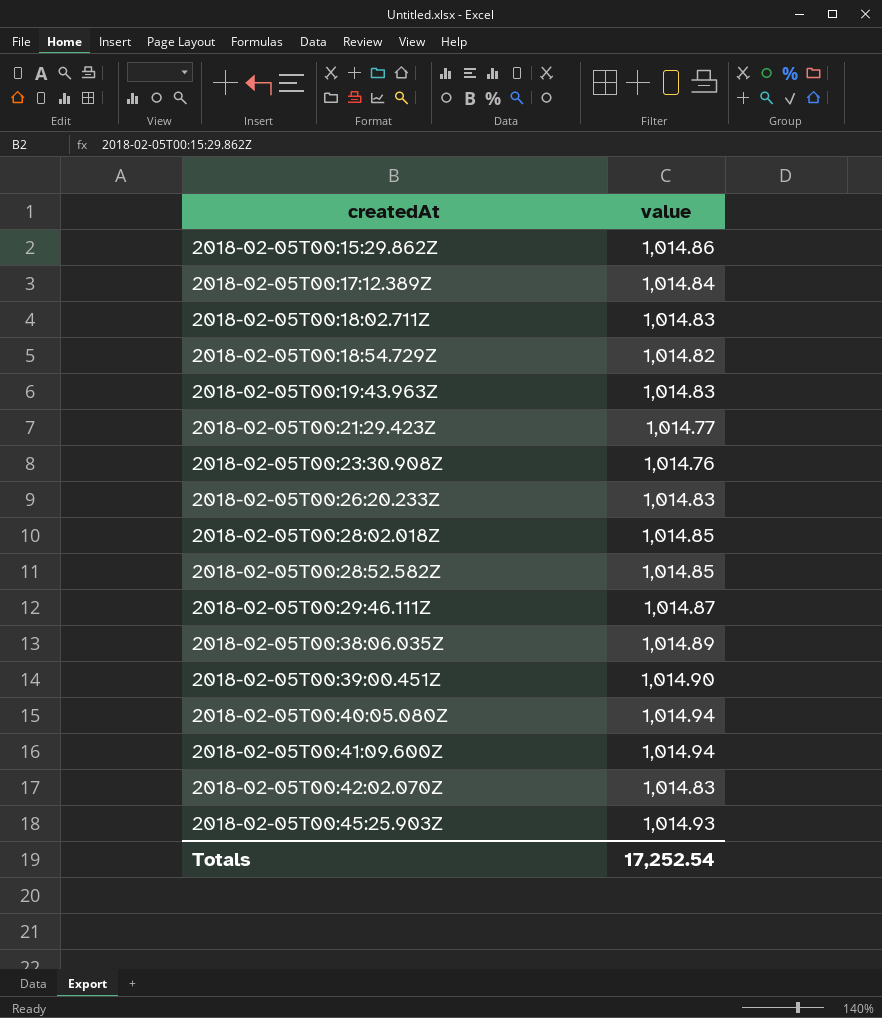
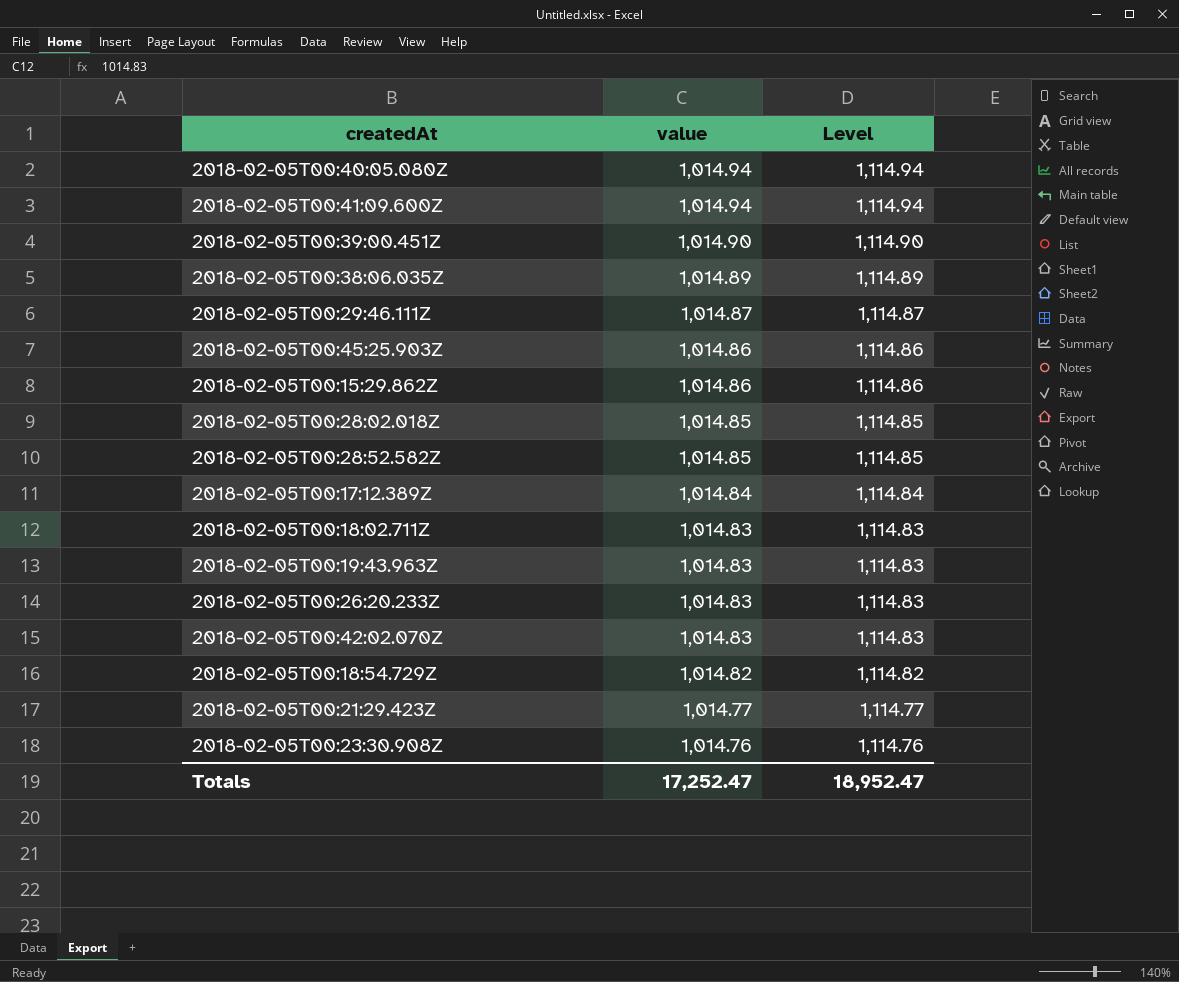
row order: createdAt ascending -> value descending
column Level | formula: none -> [value] + 100
2018-02-05T00:45:25.903Z | value: 1,014.93 -> 1,014.86
Totals | value: 17,252.54 -> 17,252.47

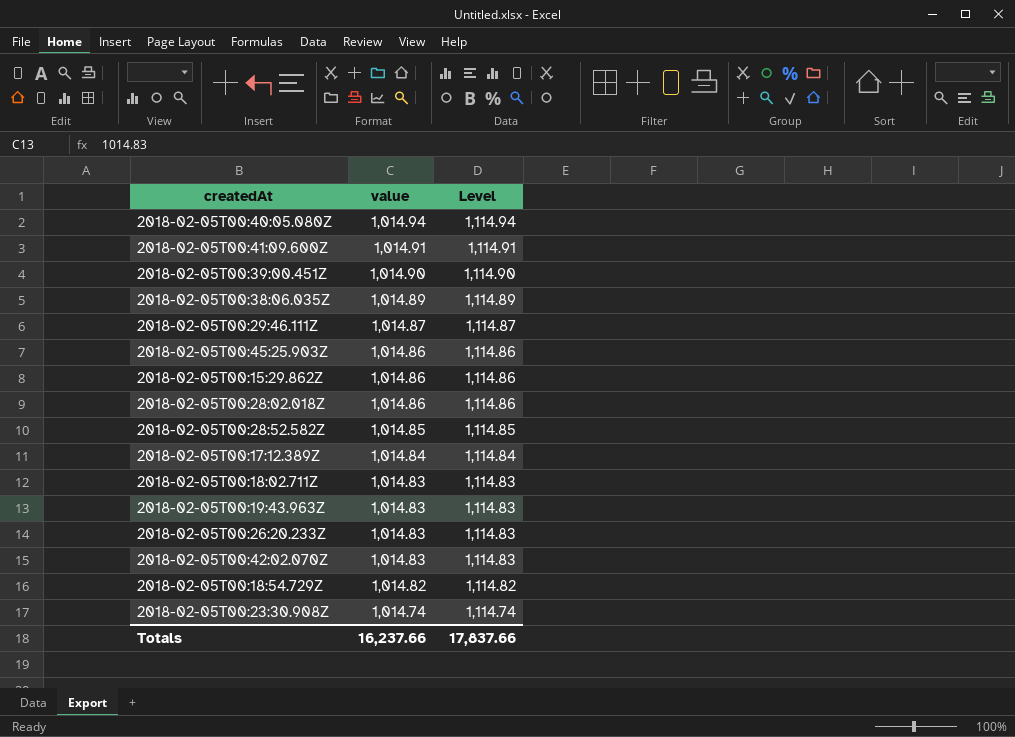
row 2018-02-05T00:21:29.423Z: 1,014.77 | 1,114.77 -> none
2018-02-05T00:41:09.600Z | value: 1,014.94 -> 1,014.91
2018-02-05T00:41:09.600Z | Level: 1,114.94 -> 1,114.91
2018-02-05T00:28:02.018Z | value: 1,014.85 -> 1,014.86
2018-02-05T00:28:02.018Z | Level: 1,114.85 -> 1,114.86
2018-02-05T00:23:30.908Z | value: 1,014.76 -> 1,014.74
2018-02-05T00:23:30.908Z | Level: 1,114.76 -> 1,114.74
Totals | value: 17,252.47 -> 16,237.66
Totals | Level: 18,952.47 -> 17,837.66

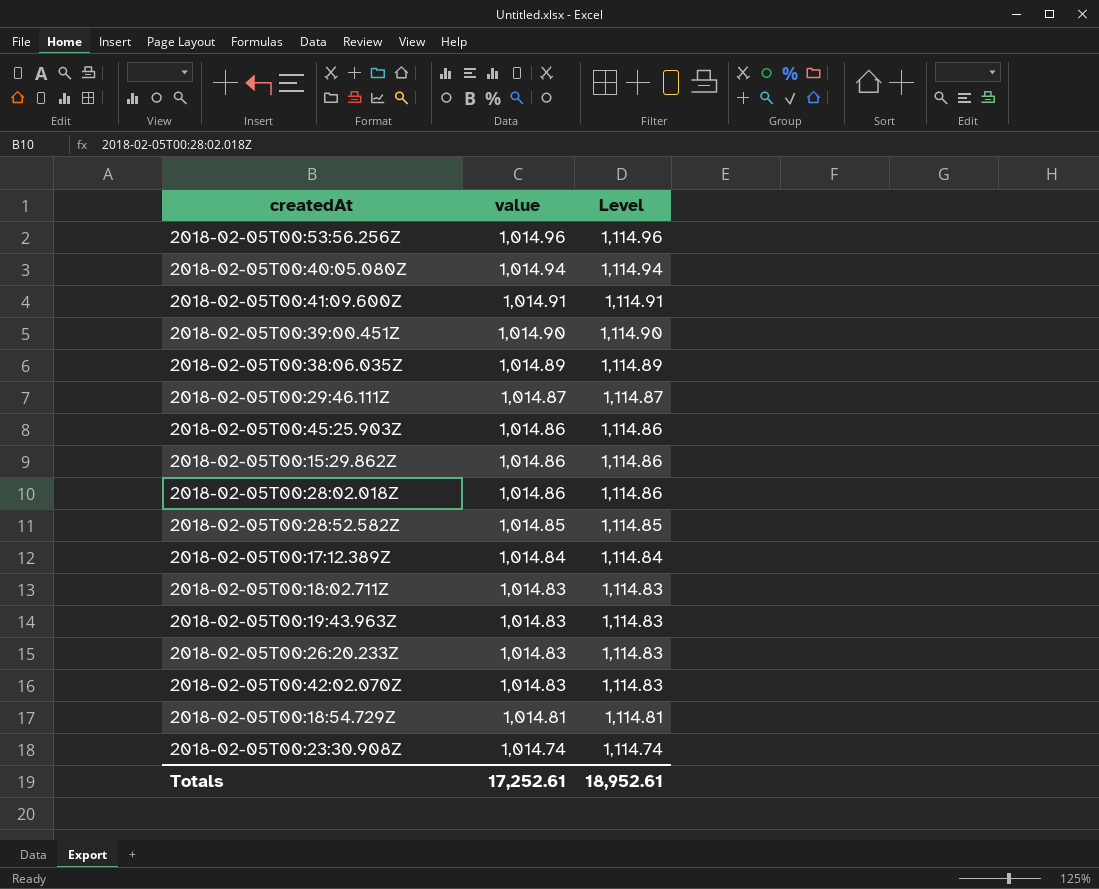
row 2018-02-05T00:53:56.256Z: none -> 1,014.96 | 1,114.96
2018-02-05T00:18:54.729Z | value: 1,014.82 -> 1,014.81
2018-02-05T00:18:54.729Z | Level: 1,114.82 -> 1,114.81
Totals | value: 16,237.66 -> 17,252.61
Totals | Level: 17,837.66 -> 18,952.61

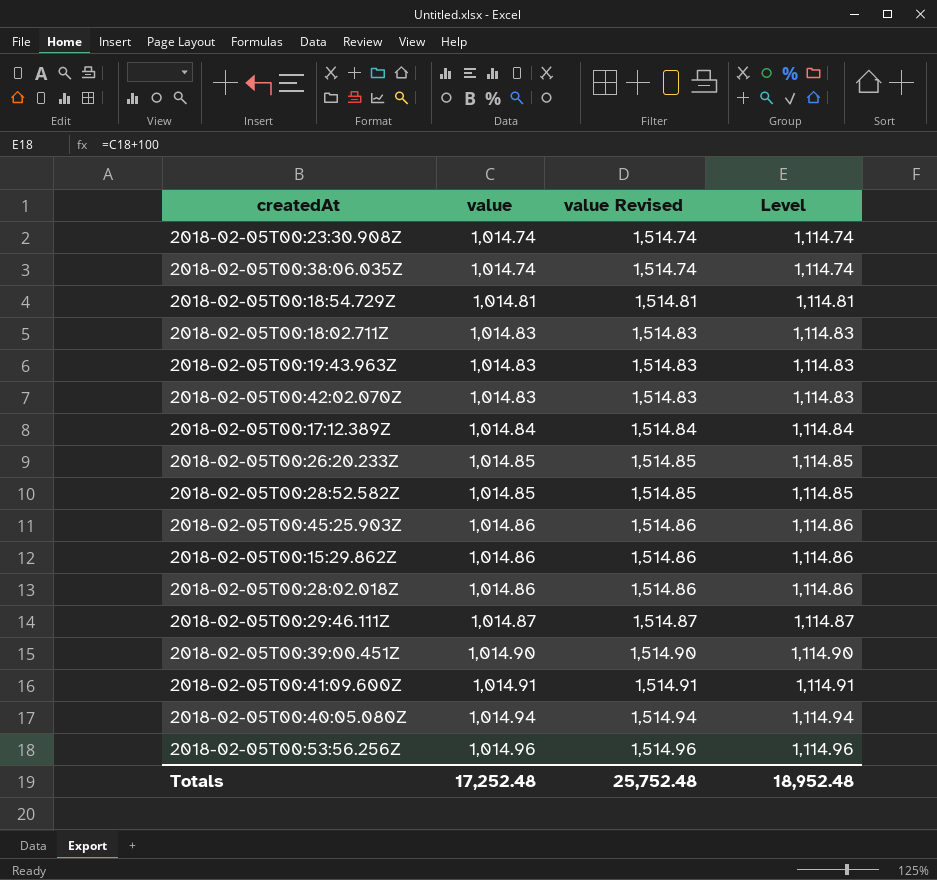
row order: value descending -> value ascending
column value Revised | formula: none -> [value] + 500
2018-02-05T00:38:06.035Z | value: 1,014.89 -> 1,014.74
2018-02-05T00:38:06.035Z | Level: 1,114.89 -> 1,114.74
2018-02-05T00:26:20.233Z | value: 1,014.83 -> 1,014.85
2018-02-05T00:26:20.233Z | Level: 1,114.83 -> 1,114.85
Totals | value: 17,252.61 -> 17,252.48
Totals | Level: 18,952.61 -> 18,952.48

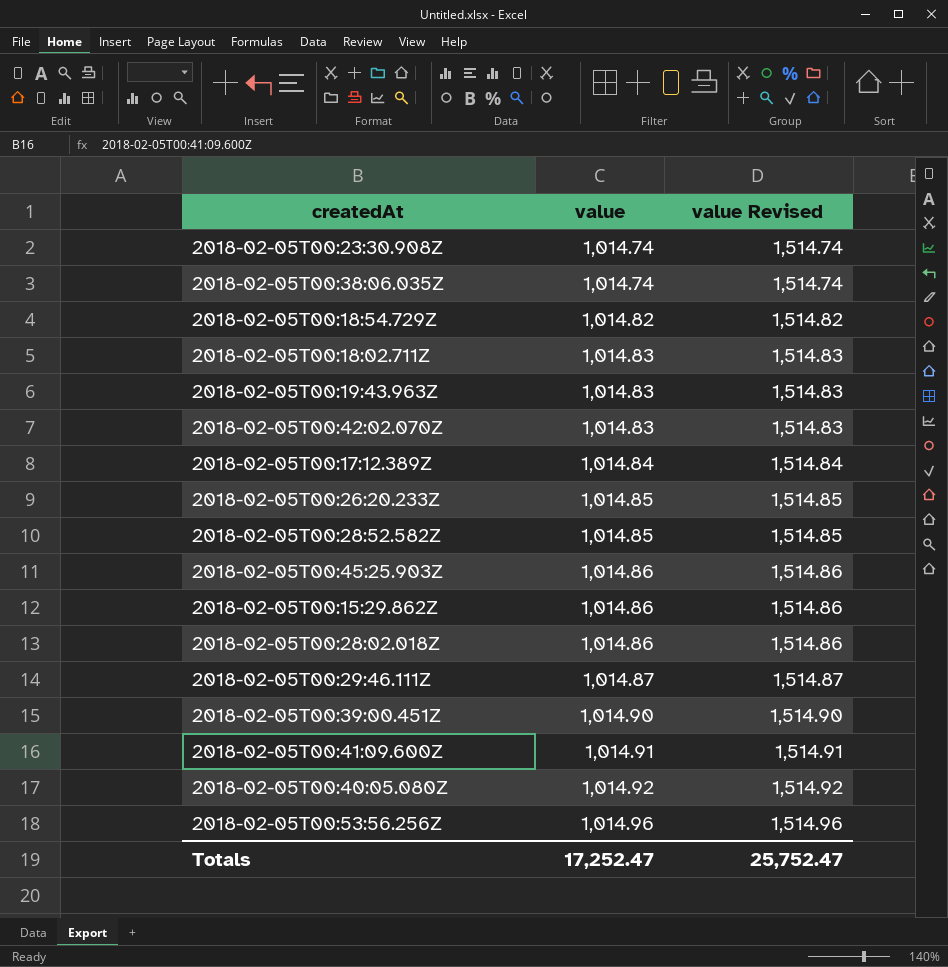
column Level | formula: [value] + 100 -> none
2018-02-05T00:18:54.729Z | value: 1,014.81 -> 1,014.82
2018-02-05T00:18:54.729Z | value Revised: 1,514.81 -> 1,514.82
2018-02-05T00:40:05.080Z | value: 1,014.94 -> 1,014.92
2018-02-05T00:40:05.080Z | value Revised: 1,514.94 -> 1,514.92
Totals | value: 17,252.48 -> 17,252.47
Totals | value Revised: 25,752.48 -> 25,752.47

